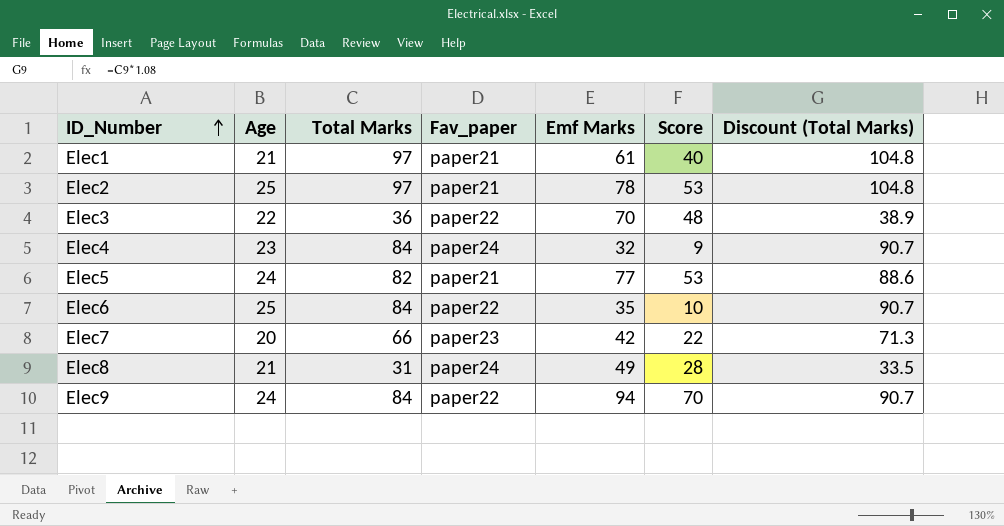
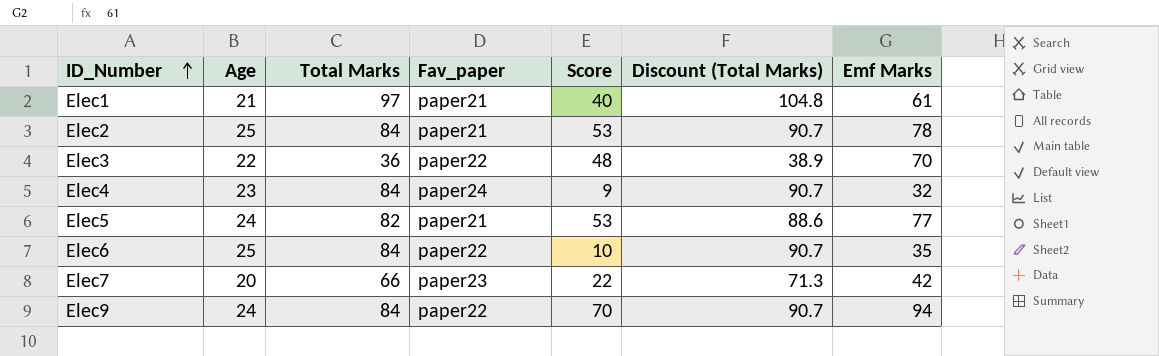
column Emf Marks | position: 5 -> 7
row Elec8: 21 | 31 | paper24 | 49 | 28 | 33.5 -> none
Elec2 | Total Marks: 97 -> 84
Elec2 | Discount (Total Marks): 104.8 -> 90.7

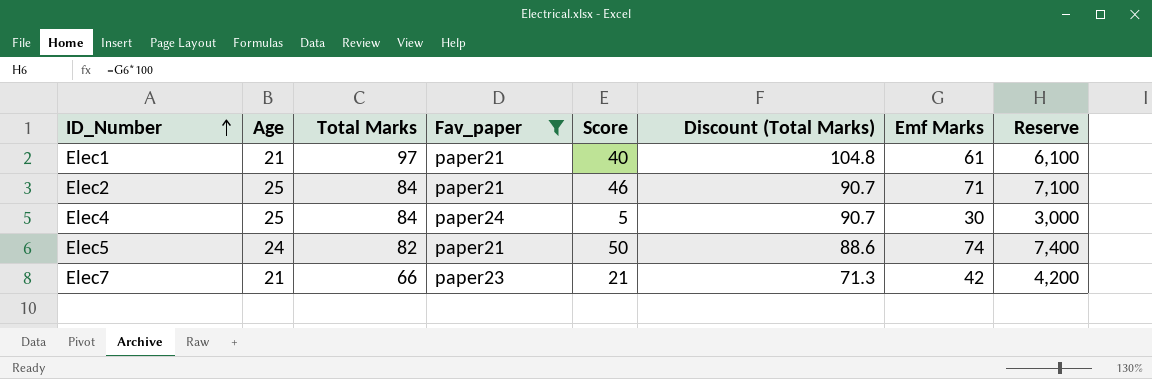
filter: none -> Fav_paper != paper22
column Reserve | formula: none -> [Emf Marks] * 100
Elec2 | Score: 53 -> 46
Elec2 | Emf Marks: 78 -> 71
Elec4 | Age: 23 -> 25
Elec4 | Score: 9 -> 5
Elec4 | Emf Marks: 32 -> 30
Elec5 | Score: 53 -> 50
Elec5 | Emf Marks: 77 -> 74
Elec7 | Age: 20 -> 21
Elec7 | Score: 22 -> 21

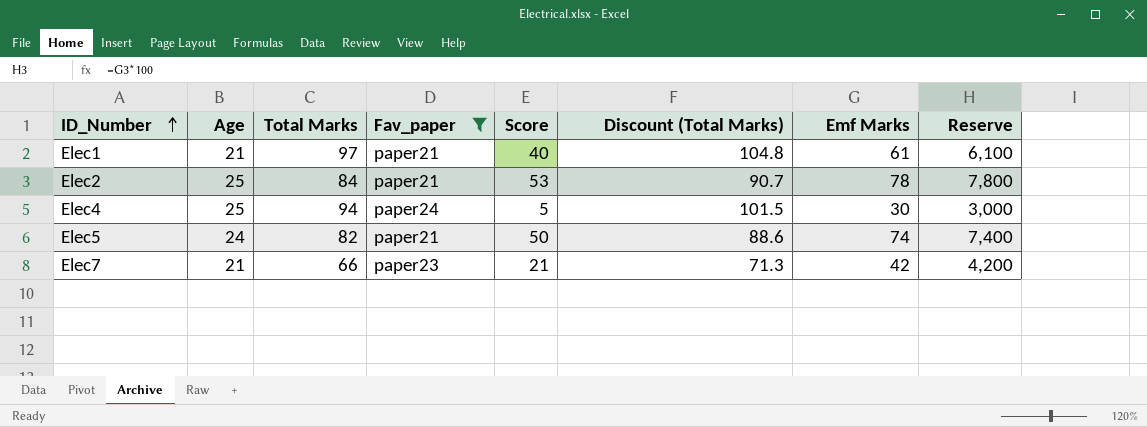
Elec2 | Score: 46 -> 53
Elec2 | Emf Marks: 71 -> 78
Elec2 | Reserve: 7,100 -> 7,800
Elec4 | Total Marks: 84 -> 94
Elec4 | Discount (Total Marks): 90.7 -> 101.5

